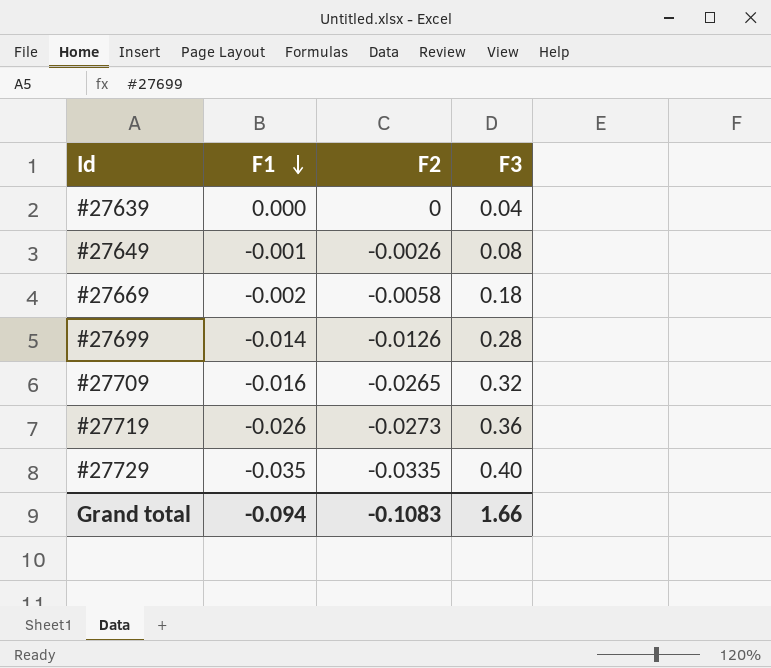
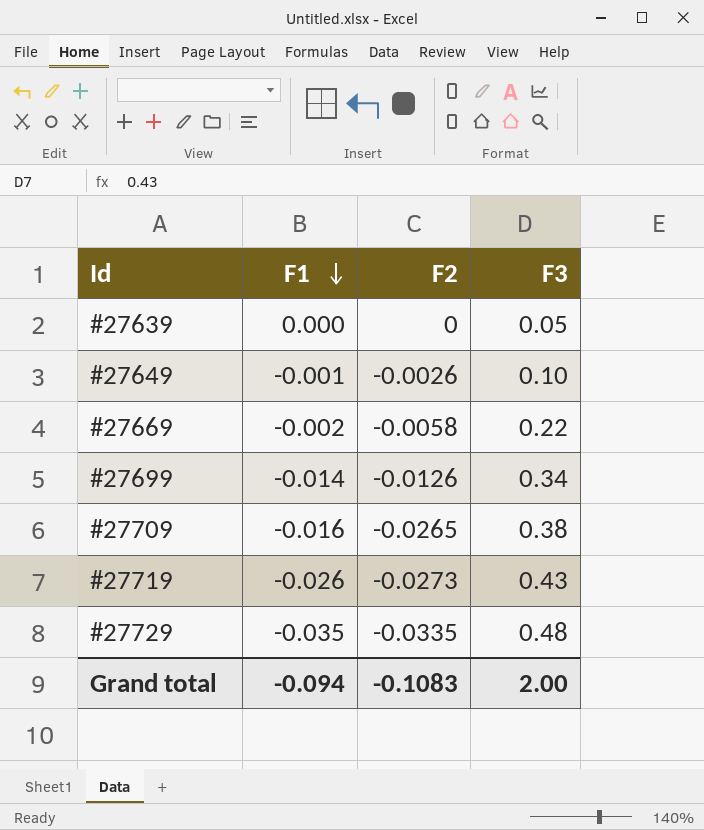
#27639 | F3: 0.04 -> 0.05
#27649 | F3: 0.08 -> 0.10
#27669 | F3: 0.18 -> 0.22
#27699 | F3: 0.28 -> 0.34
#27709 | F3: 0.32 -> 0.38
#27719 | F3: 0.36 -> 0.43
#27729 | F3: 0.40 -> 0.48
Grand total | F3: 1.66 -> 2.00

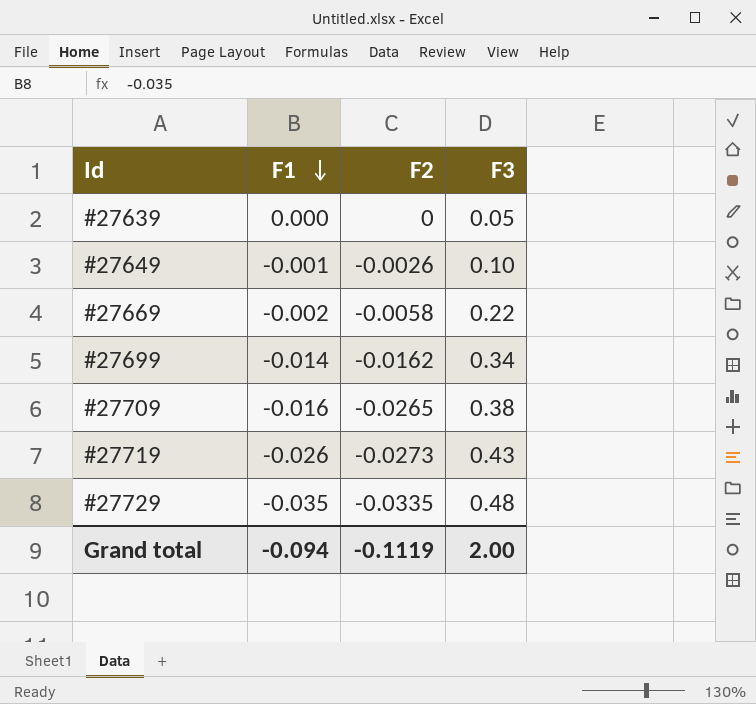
#27699 | F2: -0.0126 -> -0.0162
Grand total | F2: -0.1083 -> -0.1119

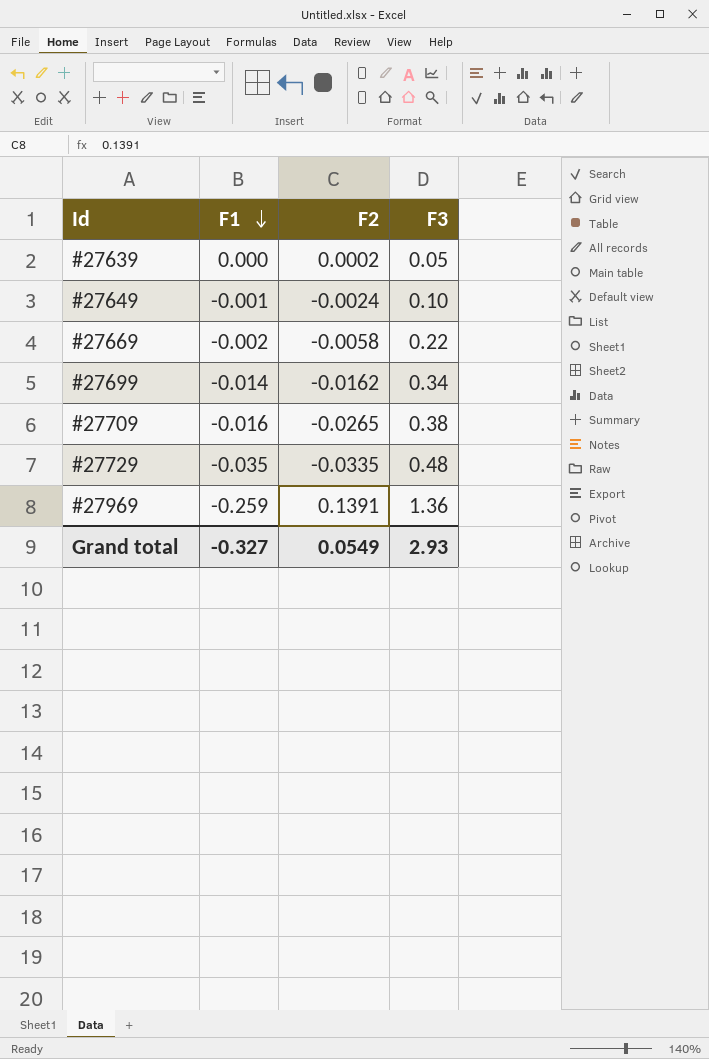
row #27719: -0.026 | -0.0273 | 0.43 -> none
#27639 | F2: 0 -> 0.0002
#27649 | F2: -0.0026 -> -0.0024
row #27969: none -> -0.259 | 0.1391 | 1.36
Grand total | F1: -0.094 -> -0.327
Grand total | F2: -0.1119 -> 0.0549
Grand total | F3: 2.00 -> 2.93

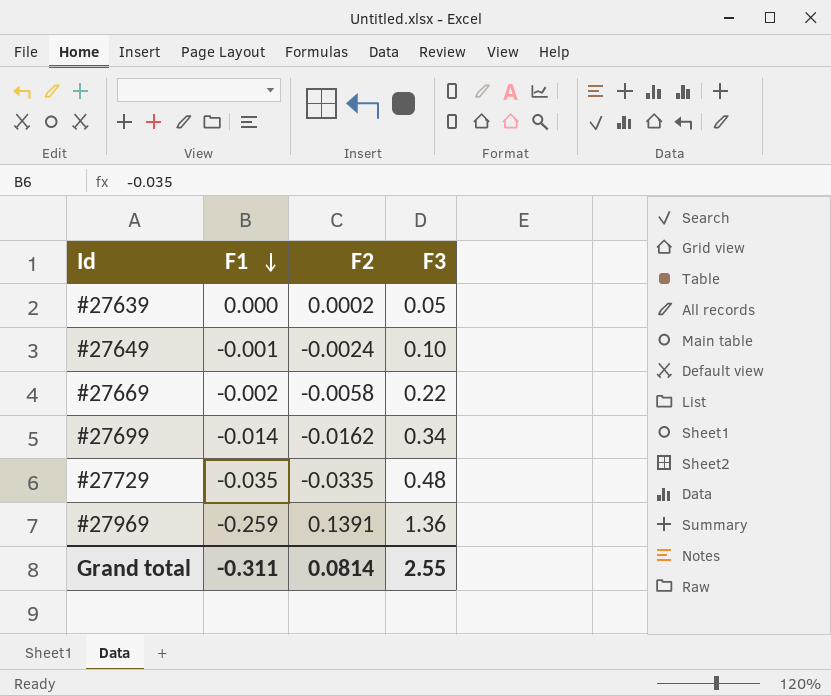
row #27709: -0.016 | -0.0265 | 0.38 -> none
Grand total | F1: -0.327 -> -0.311
Grand total | F2: 0.0549 -> 0.0814
Grand total | F3: 2.93 -> 2.55

